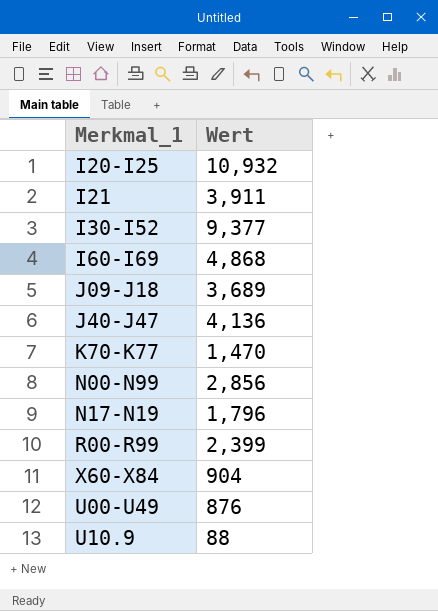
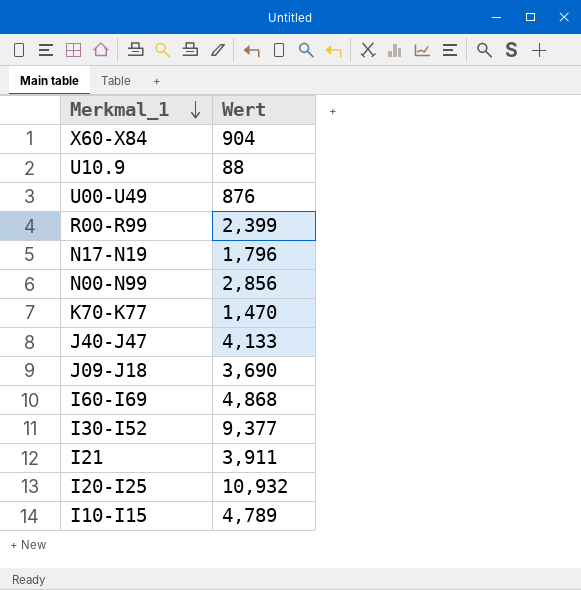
row order: none -> Merkmal_1 descending
J40-J47 | Wert: 4,136 -> 4,133
J09-J18 | Wert: 3,689 -> 3,690
row I10-I15: none -> 4,789

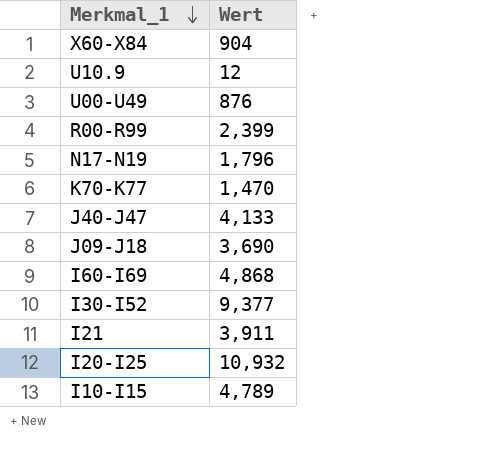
row N00-N99: 2,856 -> none
U10.9 | Wert: 88 -> 12

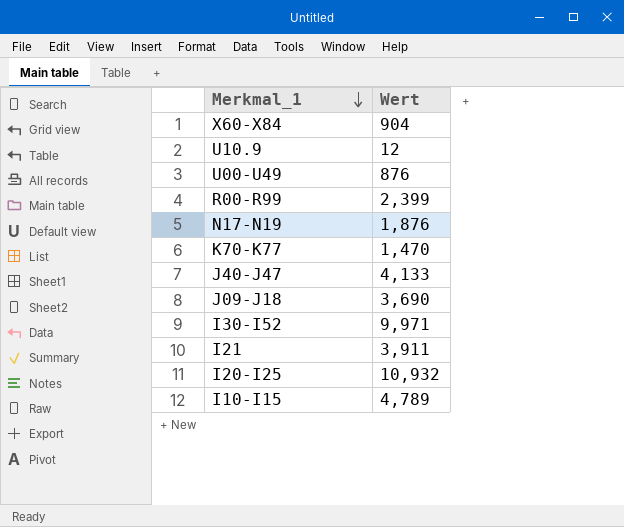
row I60-I69: 4,868 -> none
N17-N19 | Wert: 1,796 -> 1,876
I30-I52 | Wert: 9,377 -> 9,971

